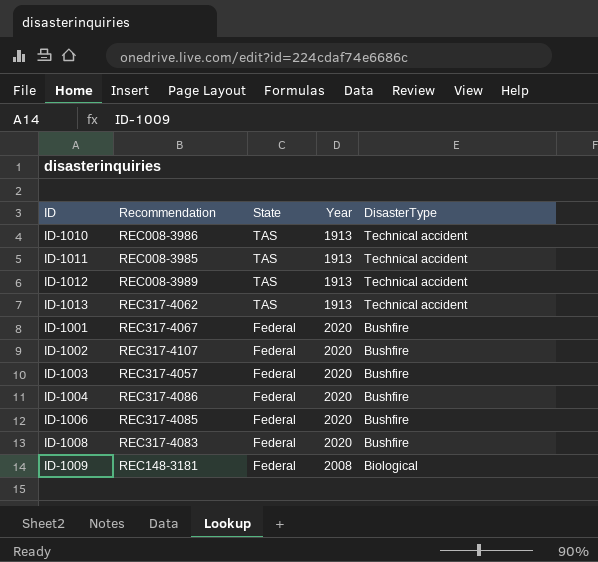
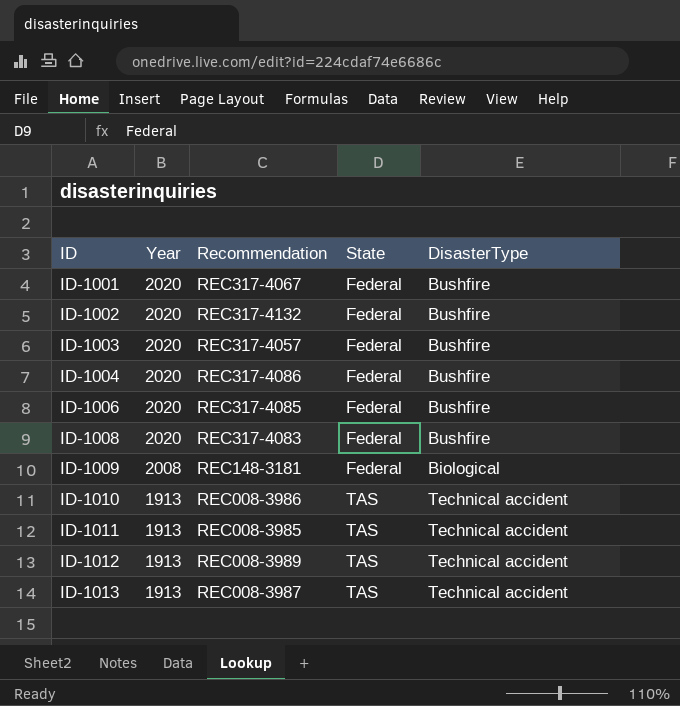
row order: State descending -> ID ascending
column Year | position: 4 -> 2
ID-1002 | Recommendation: REC317-4107 -> REC317-4132
ID-1013 | Recommendation: REC317-4062 -> REC008-3987

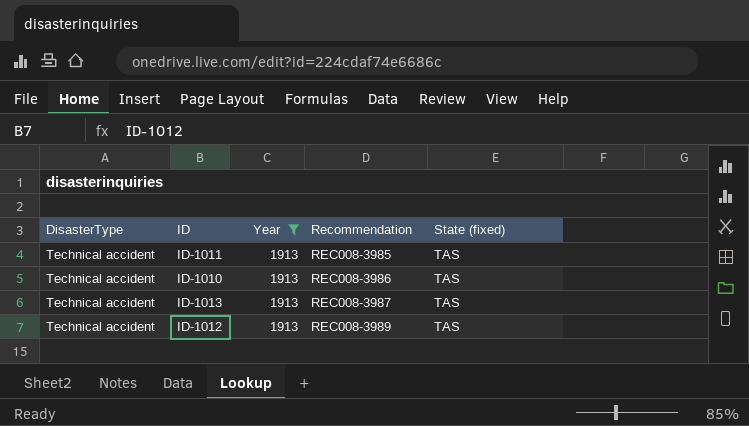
filter: none -> Year = 1913
row order: ID ascending -> Recommendation ascending
column DisasterType | position: 5 -> 1
column name: State -> State (fixed)

